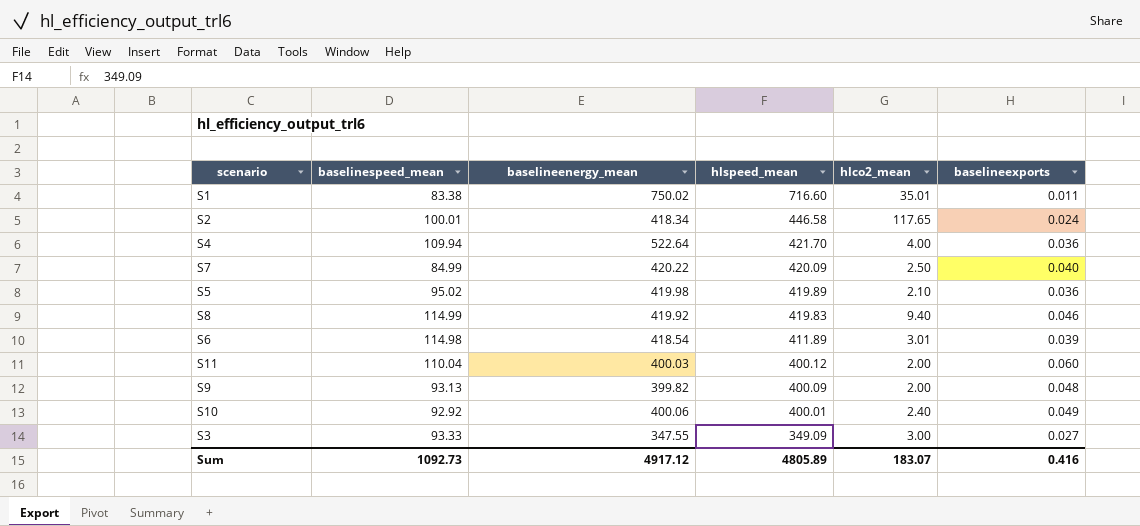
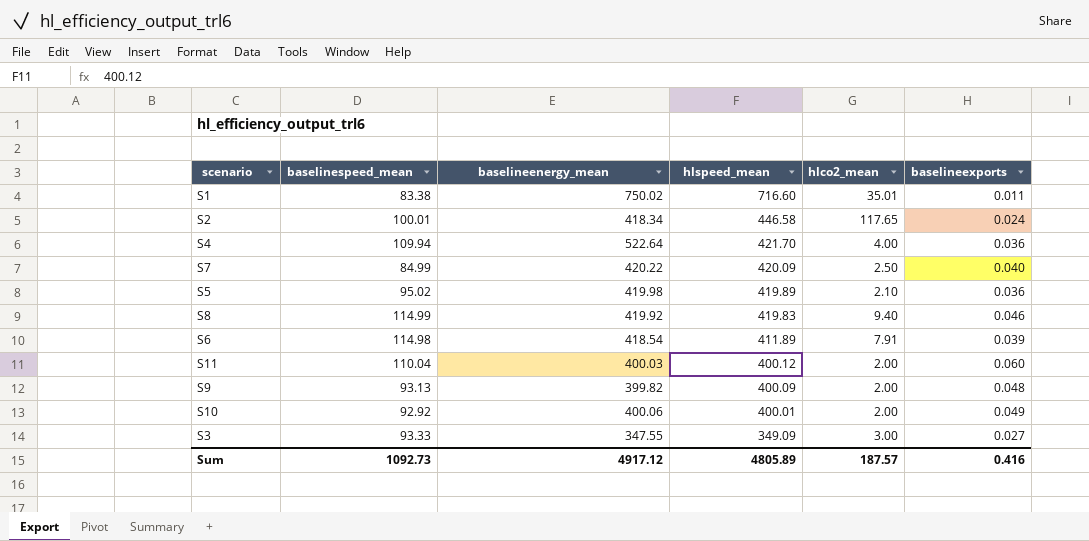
S6 | hlco2_mean: 3.01 -> 7.91
S10 | hlco2_mean: 2.40 -> 2.00
Sum | hlco2_mean: 183.07 -> 187.57

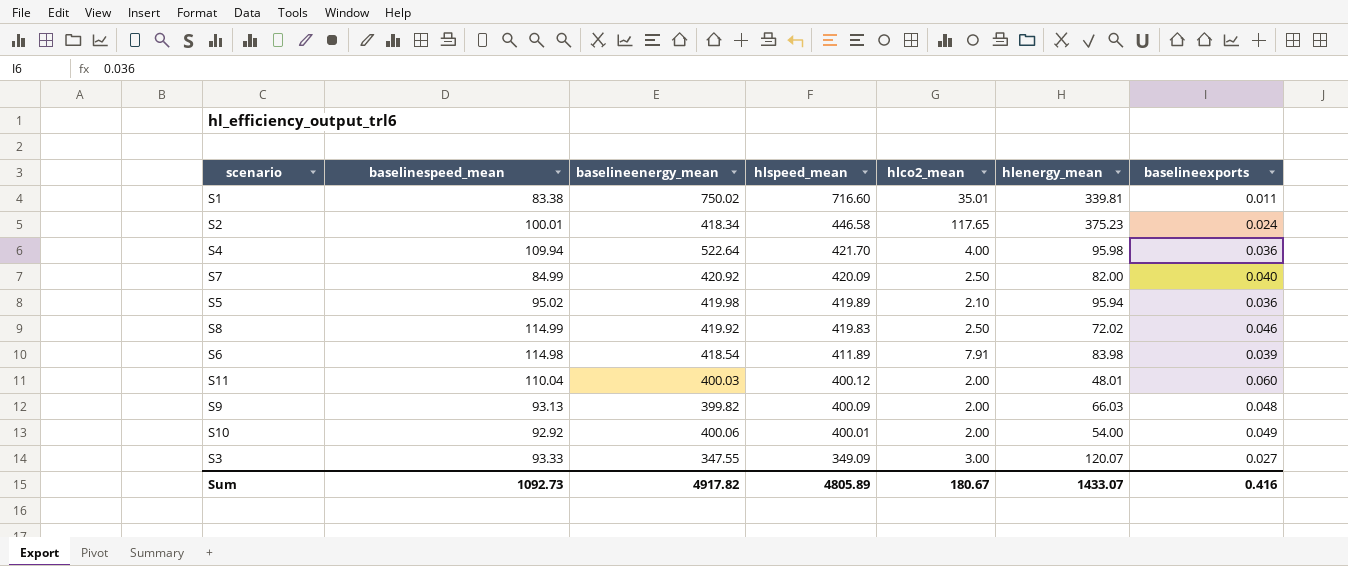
column hlenergy_mean | position: none -> 6
S7 | baselineenergy_mean: 420.22 -> 420.92
S8 | hlco2_mean: 9.40 -> 2.50
Sum | baselineenergy_mean: 4917.12 -> 4917.82
Sum | hlco2_mean: 187.57 -> 180.67

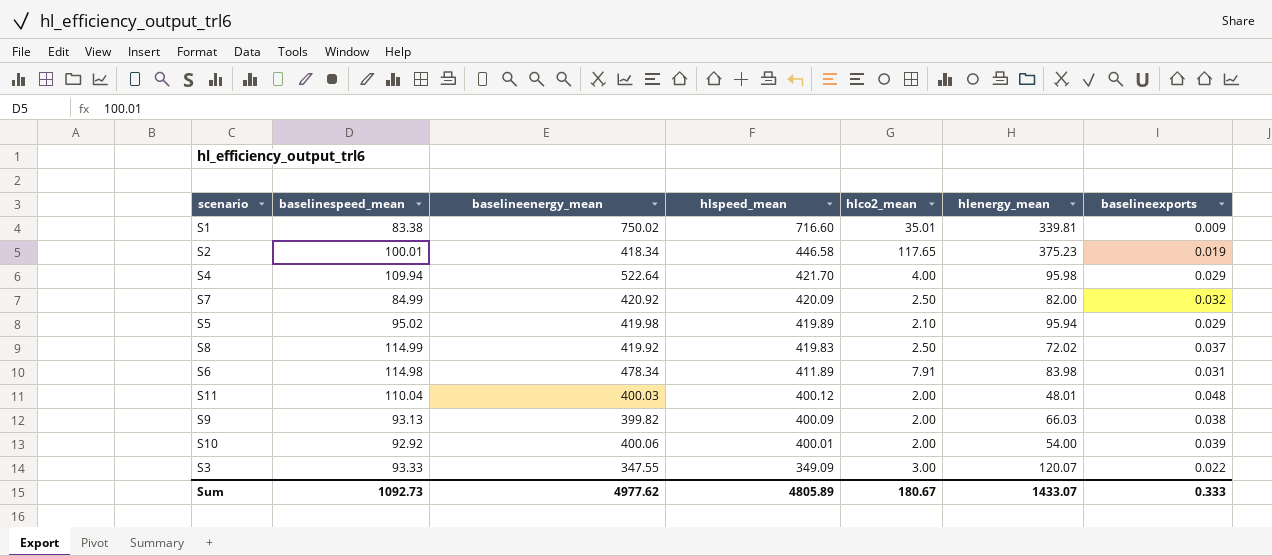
S1 | baselineexports: 0.011 -> 0.009
S2 | baselineexports: 0.024 -> 0.019
S4 | baselineexports: 0.036 -> 0.029
S7 | baselineexports: 0.040 -> 0.032
S5 | baselineexports: 0.036 -> 0.029
S8 | baselineexports: 0.046 -> 0.037
S6 | baselineenergy_mean: 418.54 -> 478.34
S6 | baselineexports: 0.039 -> 0.031
S11 | baselineexports: 0.060 -> 0.048
S9 | baselineexports: 0.048 -> 0.038
S10 | baselineexports: 0.049 -> 0.039
S3 | baselineexports: 0.027 -> 0.022
Sum | baselineenergy_mean: 4917.82 -> 4977.62
Sum | baselineexports: 0.416 -> 0.333

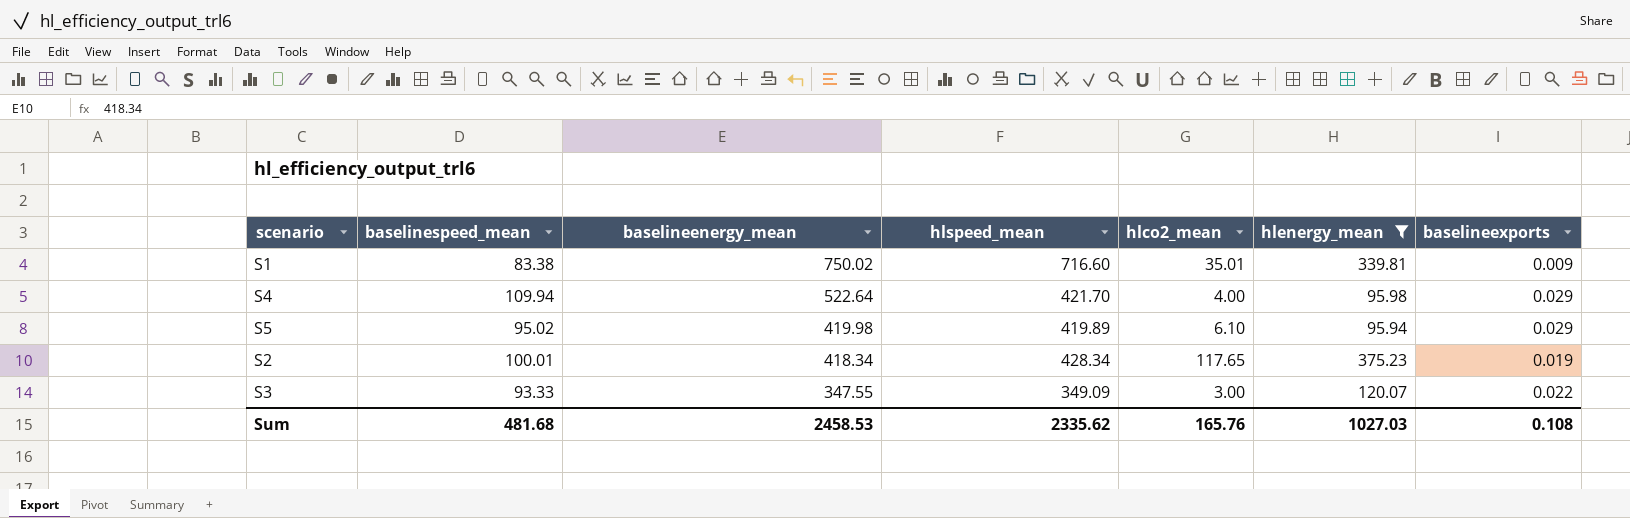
filter: none -> hlenergy_mean >= 95.94
row order: hlspeed_mean descending -> baselineenergy_mean descending
S5 | hlco2_mean: 2.10 -> 6.10
S2 | hlspeed_mean: 446.58 -> 428.34
Sum | baselinespeed_mean: 1092.73 -> 481.68
Sum | baselineenergy_mean: 4977.62 -> 2458.53
Sum | hlspeed_mean: 4805.89 -> 2335.62
Sum | hlco2_mean: 180.67 -> 165.76
Sum | hlenergy_mean: 1433.07 -> 1027.03
Sum | baselineexports: 0.333 -> 0.108

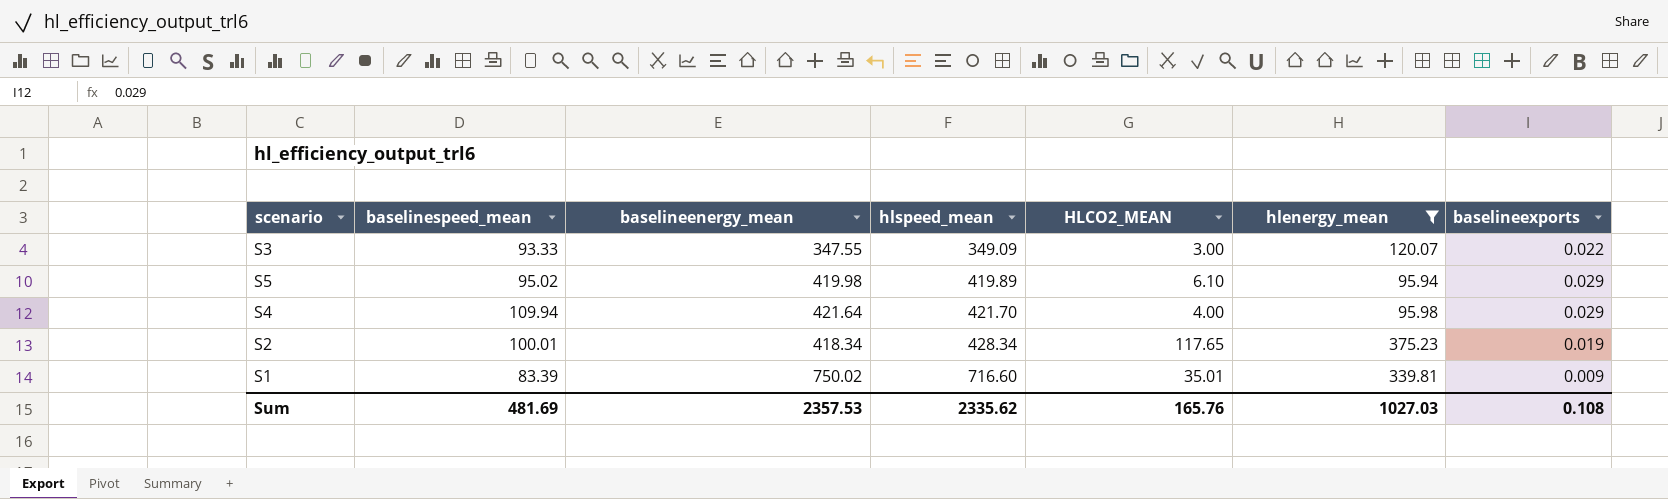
row order: baselineenergy_mean descending -> hlspeed_mean ascending
column name: hlco2_mean -> HLCO2_MEAN
S4 | baselineenergy_mean: 522.64 -> 421.64
S1 | baselinespeed_mean: 83.38 -> 83.39
Sum | baselinespeed_mean: 481.68 -> 481.69
Sum | baselineenergy_mean: 2458.53 -> 2357.53

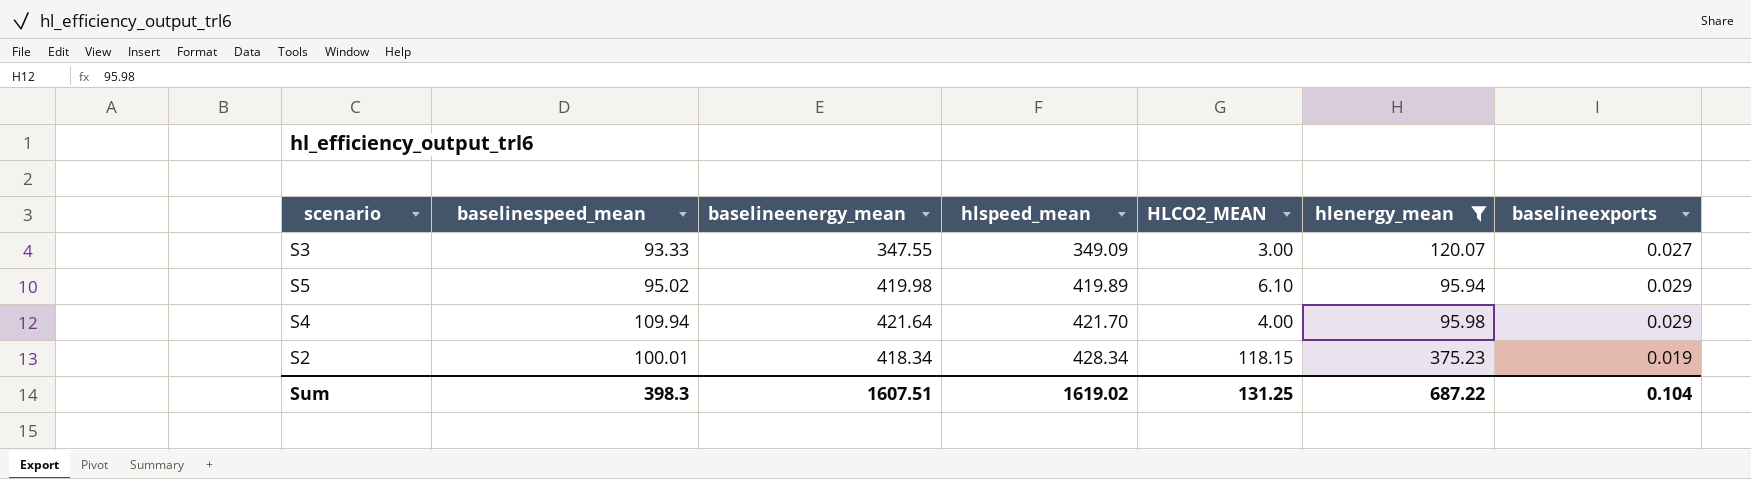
row S1: 83.39 | 750.02 | 716.60 | 35.01 | 339.81 | 0.009 -> none
S3 | baselineexports: 0.022 -> 0.027
S2 | HLCO2_MEAN: 117.65 -> 118.15
Sum | baselinespeed_mean: 481.69 -> 398.3
Sum | baselineenergy_mean: 2357.53 -> 1607.51
Sum | hlspeed_mean: 2335.62 -> 1619.02
Sum | HLCO2_MEAN: 165.76 -> 131.25
Sum | hlenergy_mean: 1027.03 -> 687.22
Sum | baselineexports: 0.108 -> 0.104

